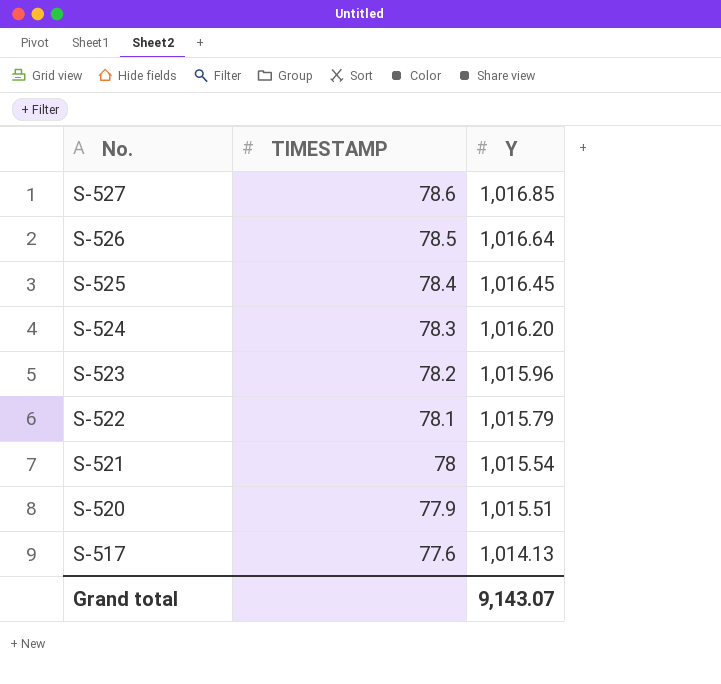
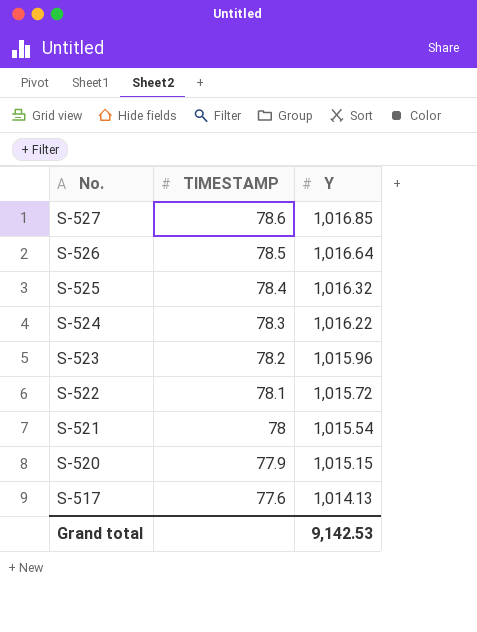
S-525 | Y: 1,016.45 -> 1,016.32
S-524 | Y: 1,016.20 -> 1,016.22
S-522 | Y: 1,015.79 -> 1,015.72
S-520 | Y: 1,015.51 -> 1,015.15
Grand total | Y: 9,143.07 -> 9,142.53

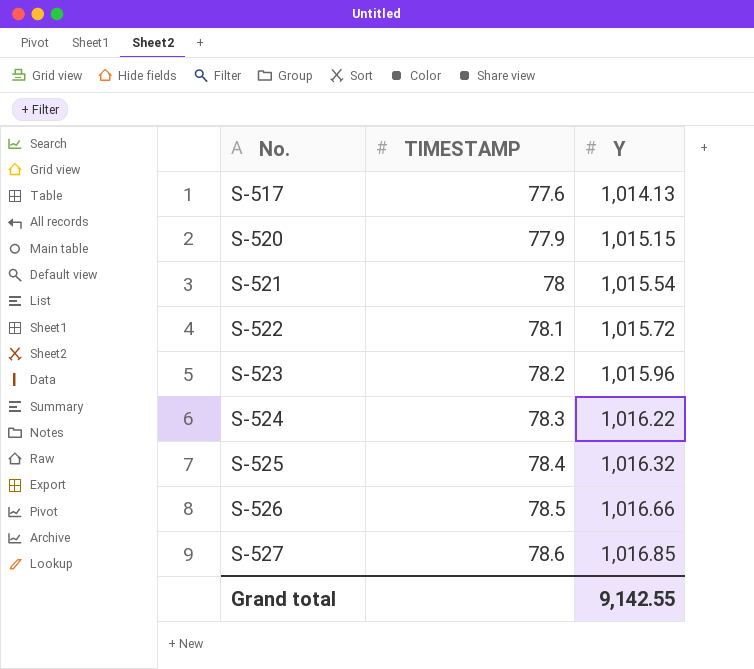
row order: No. descending -> No. ascending
S-526 | Y: 1,016.64 -> 1,016.66
Grand total | Y: 9,142.53 -> 9,142.55

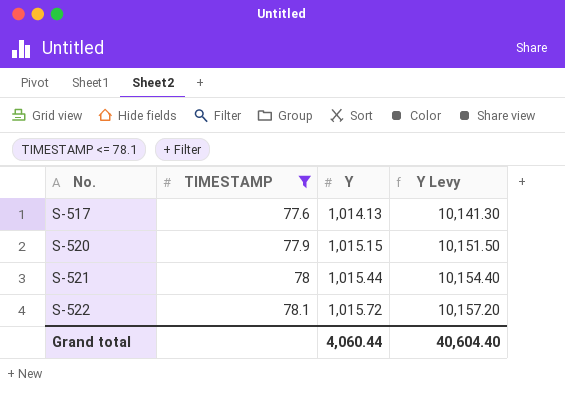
filter: none -> TIMESTAMP <= 78.1
column Y Levy | formula: none -> [Y] * 10
S-521 | Y: 1,015.54 -> 1,015.44
Grand total | Y: 9,142.55 -> 4,060.44

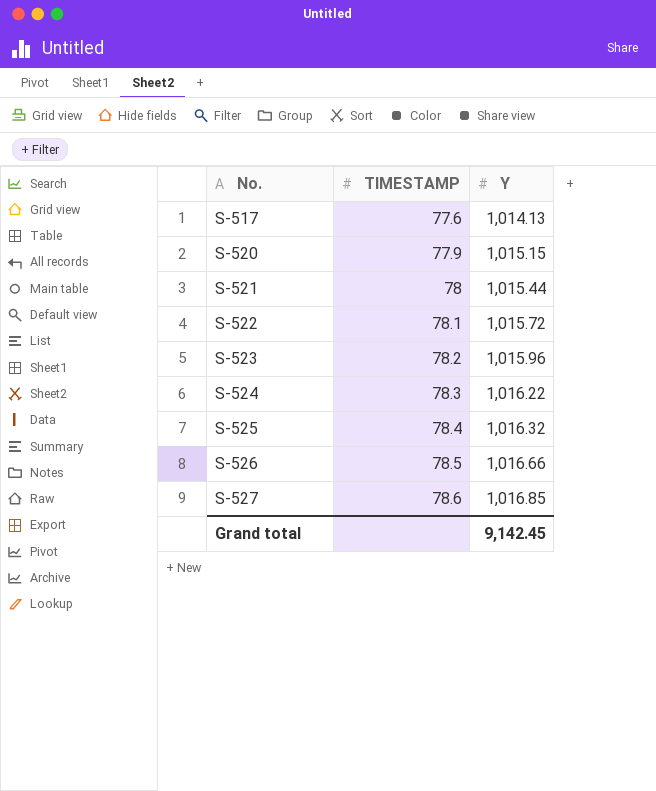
filter: TIMESTAMP <= 78.1 -> none
column Y Levy | formula: [Y] * 10 -> none
Grand total | Y: 4,060.44 -> 9,142.45

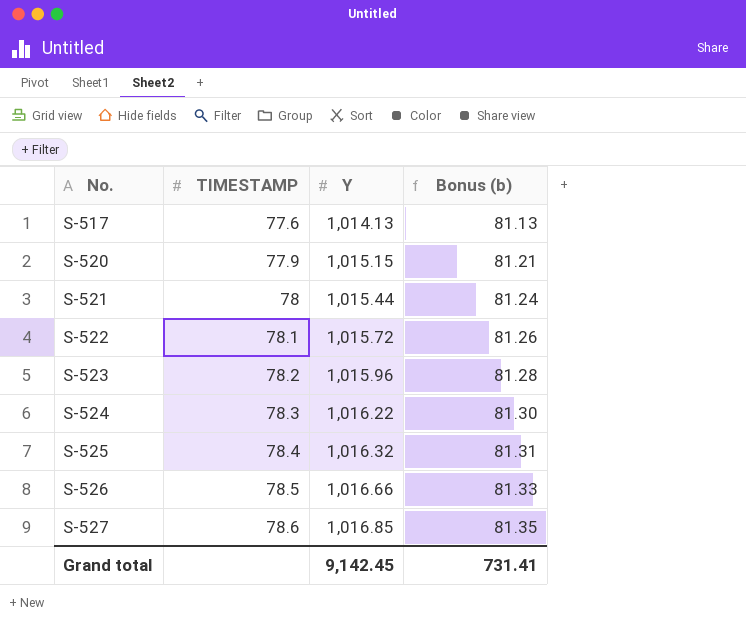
column Bonus (b) | formula: none -> [Y] * 0.08

